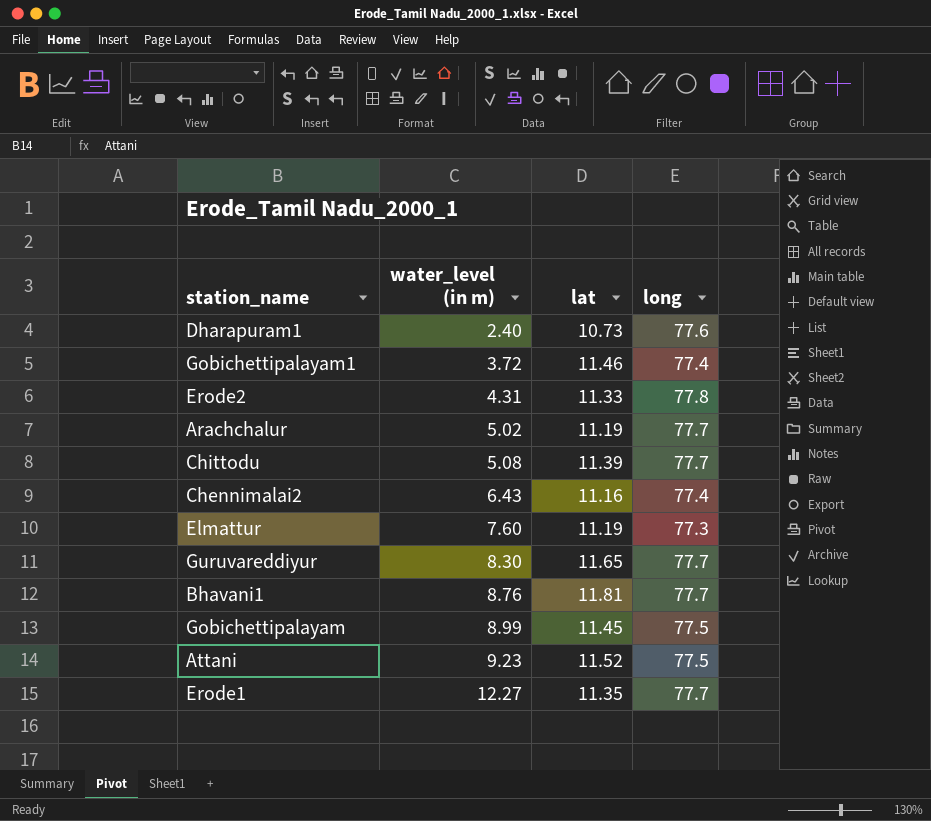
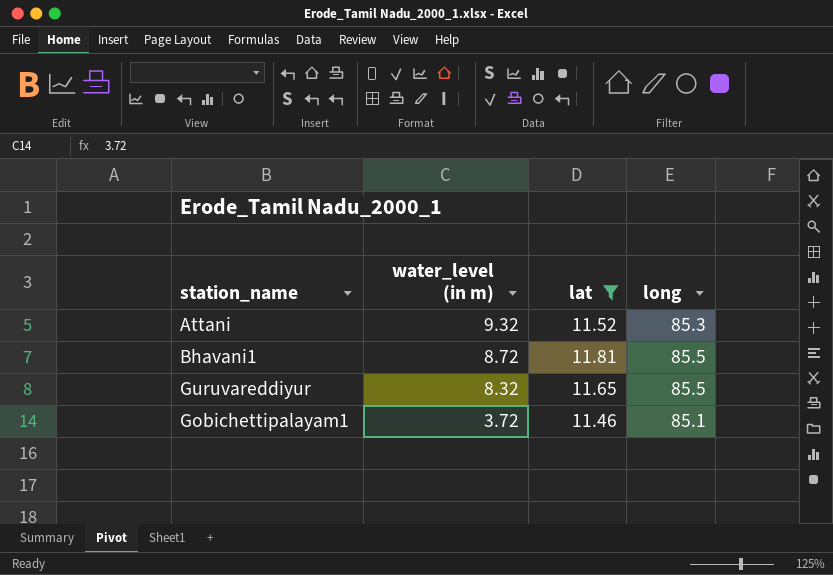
filter: none -> lat >= 11.46
row order: water_level (in m) ascending -> water_level (in m) descending
Attani | water_level (in m): 9.23 -> 9.32
Attani | long: 77.5 -> 85.3
Bhavani1 | water_level (in m): 8.76 -> 8.72
Bhavani1 | long: 77.7 -> 85.5
Guruvareddiyur | water_level (in m): 8.30 -> 8.32
Guruvareddiyur | long: 77.7 -> 85.5
Gobichettipalayam1 | long: 77.4 -> 85.1

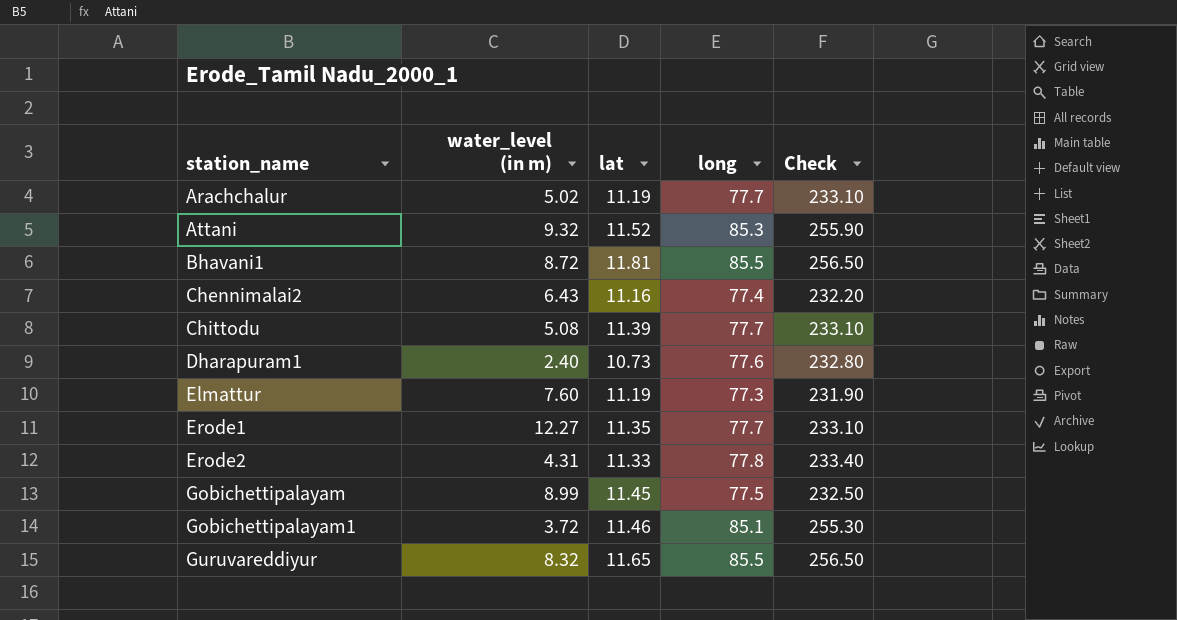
filter: lat >= 11.46 -> none
row order: water_level (in m) descending -> station_name ascending
column Check | formula: none -> [long] * 3

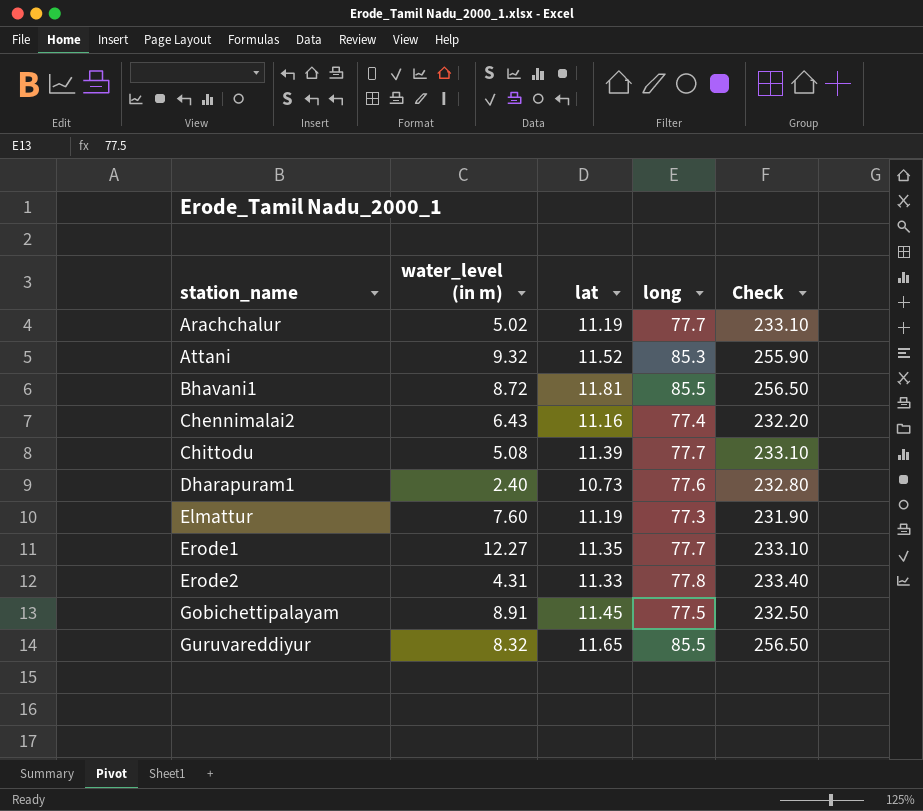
row Gobichettipalayam1: 3.72 | 11.46 | 85.1 | 255.30 -> none
Gobichettipalayam | water_level (in m): 8.99 -> 8.91

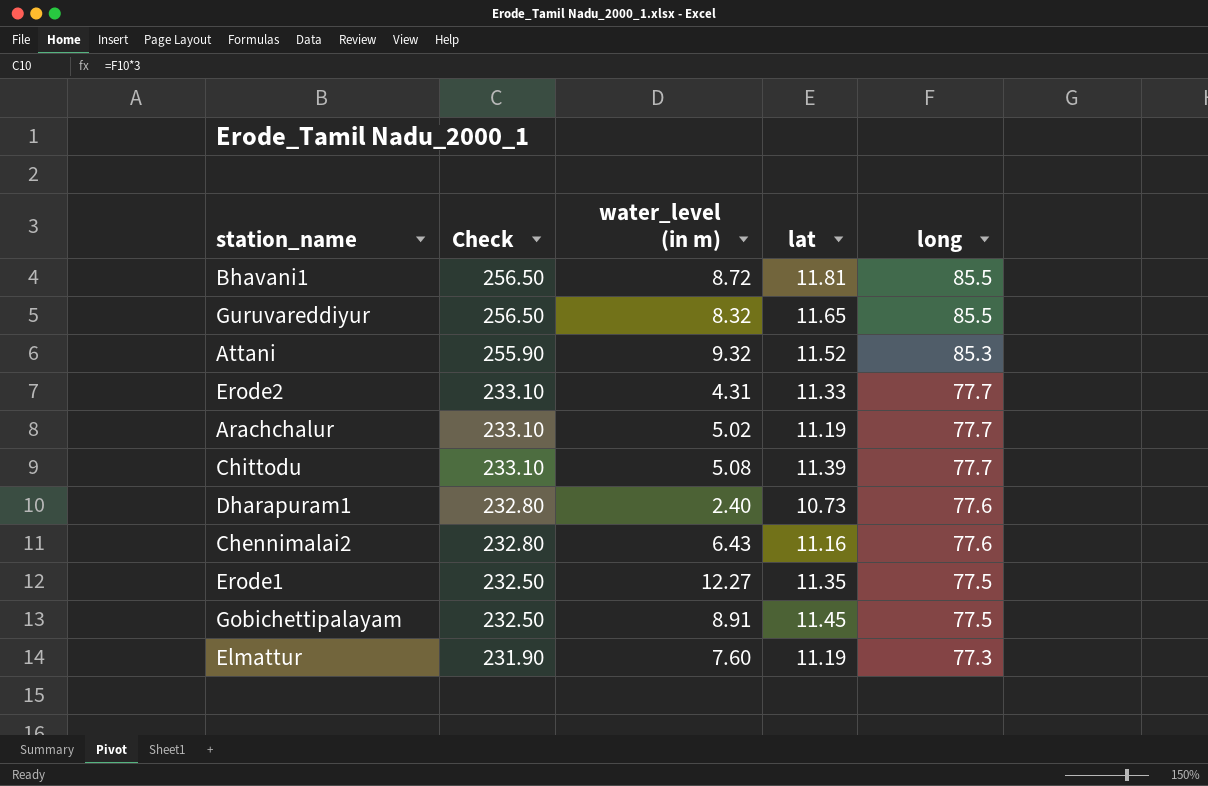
row order: station_name ascending -> Check descending
column Check | position: 5 -> 2
Erode2 | Check: 233.40 -> 233.10
Erode2 | long: 77.8 -> 77.7
Chennimalai2 | Check: 232.20 -> 232.80
Chennimalai2 | long: 77.4 -> 77.6
Erode1 | Check: 233.10 -> 232.50
Erode1 | long: 77.7 -> 77.5

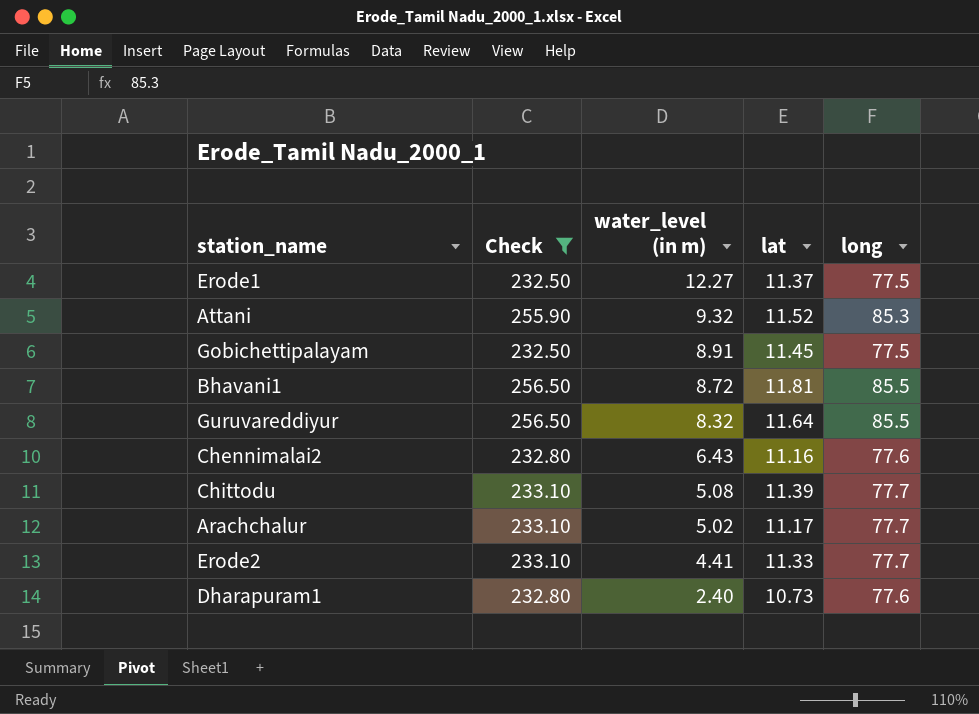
filter: none -> Check != 231.90
row order: Check descending -> water_level (in m) descending
Erode1 | lat: 11.35 -> 11.37
Guruvareddiyur | lat: 11.65 -> 11.64
Arachchalur | lat: 11.19 -> 11.17
Erode2 | water_level (in m): 4.31 -> 4.41

